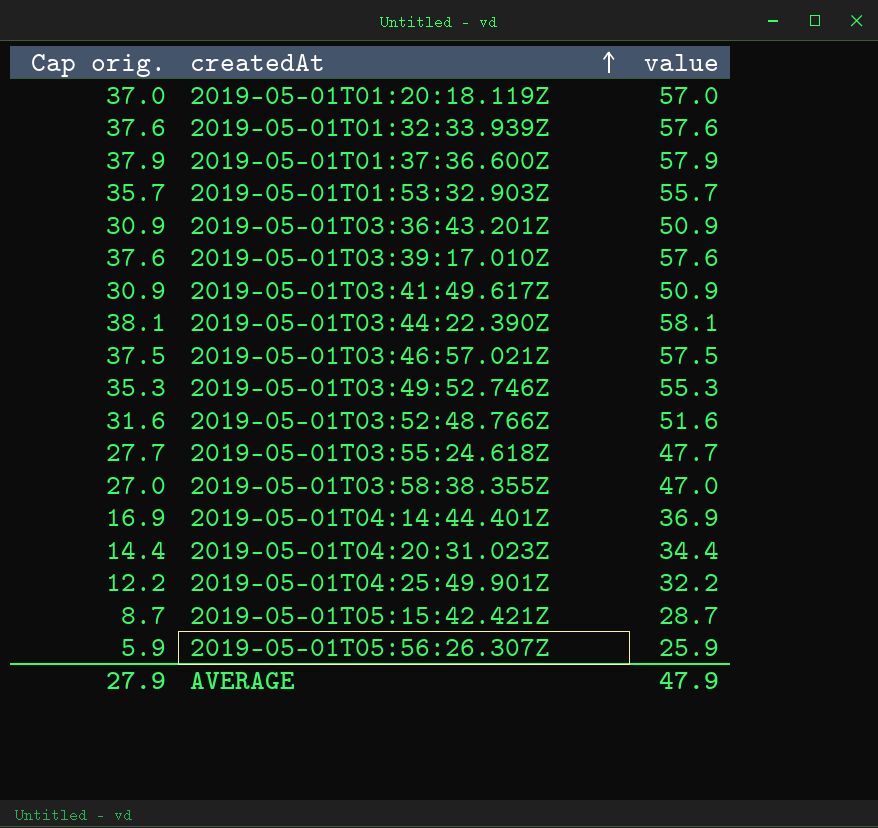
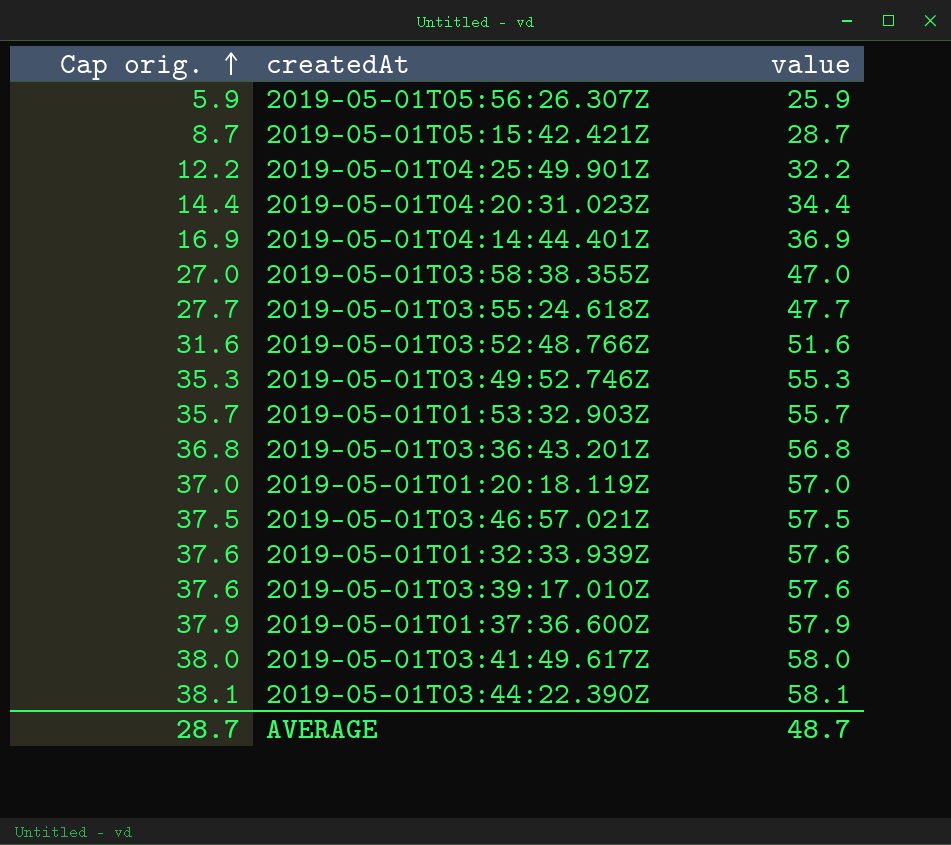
row order: createdAt ascending -> Cap orig. ascending
2019-05-01T03:36:43.201Z | Cap orig.: 30.9 -> 36.8
2019-05-01T03:36:43.201Z | value: 50.9 -> 56.8
2019-05-01T03:41:49.617Z | Cap orig.: 30.9 -> 38.0
2019-05-01T03:41:49.617Z | value: 50.9 -> 58.0
AVERAGE | Cap orig.: 27.9 -> 28.7
AVERAGE | value: 47.9 -> 48.7

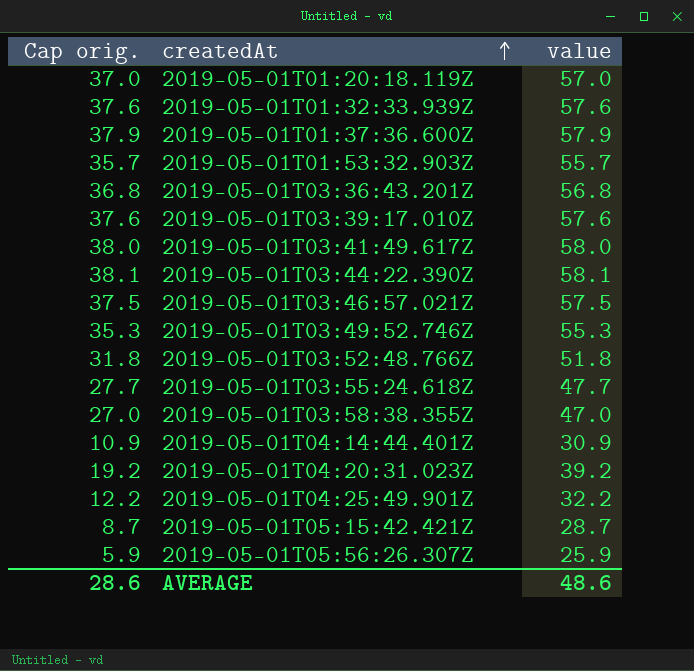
row order: Cap orig. ascending -> createdAt ascending
2019-05-01T03:52:48.766Z | Cap orig.: 31.6 -> 31.8
2019-05-01T03:52:48.766Z | value: 51.6 -> 51.8
2019-05-01T04:14:44.401Z | Cap orig.: 16.9 -> 10.9
2019-05-01T04:14:44.401Z | value: 36.9 -> 30.9
2019-05-01T04:20:31.023Z | Cap orig.: 14.4 -> 19.2
2019-05-01T04:20:31.023Z | value: 34.4 -> 39.2
AVERAGE | Cap orig.: 28.7 -> 28.6
AVERAGE | value: 48.7 -> 48.6

